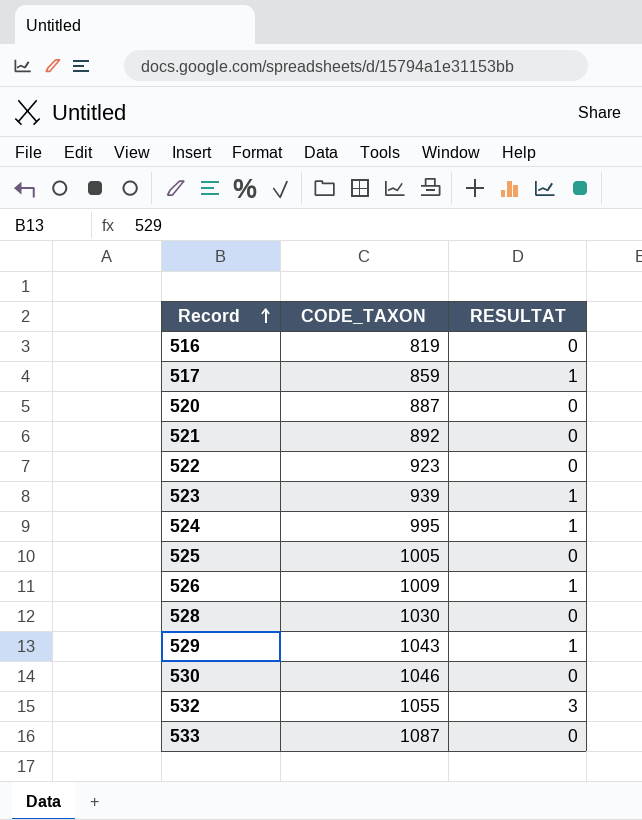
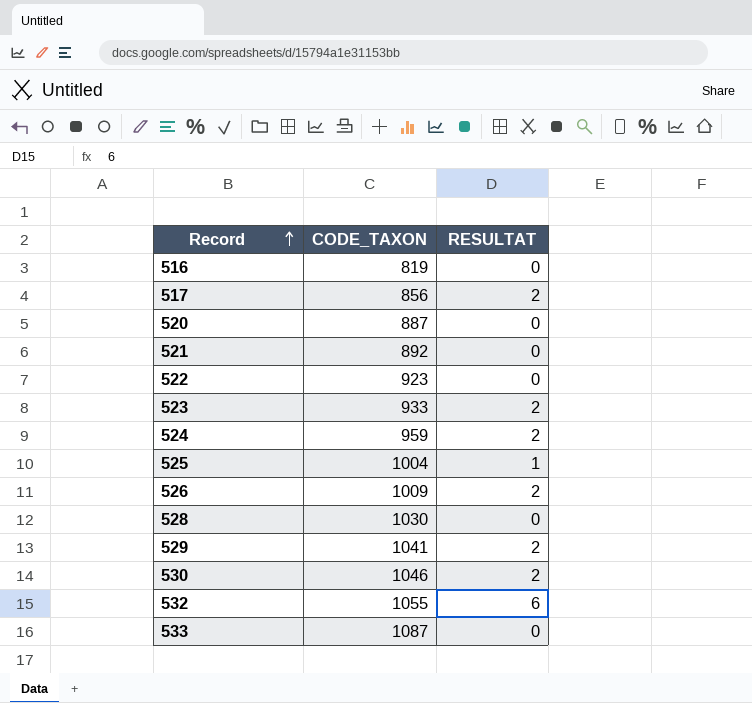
517 | CODE_TAXON: 859 -> 856
517 | RESULTAT: 1 -> 2
523 | CODE_TAXON: 939 -> 933
523 | RESULTAT: 1 -> 2
524 | CODE_TAXON: 995 -> 959
524 | RESULTAT: 1 -> 2
525 | CODE_TAXON: 1005 -> 1004
525 | RESULTAT: 0 -> 1
526 | RESULTAT: 1 -> 2
529 | CODE_TAXON: 1043 -> 1041
529 | RESULTAT: 1 -> 2
530 | RESULTAT: 0 -> 2
532 | RESULTAT: 3 -> 6

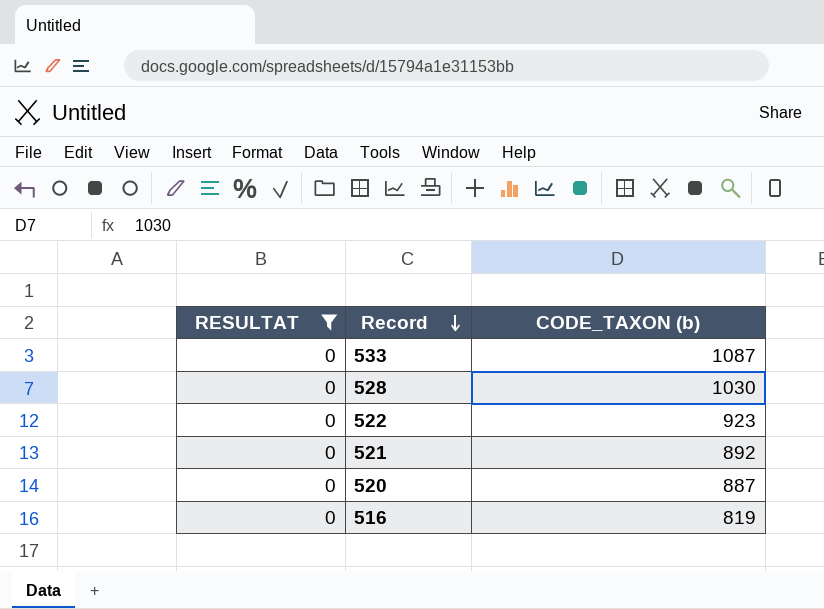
filter: none -> RESULTAT = 0
row order: Record ascending -> Record descending
column RESULTAT | position: 3 -> 1
column name: CODE_TAXON -> CODE_TAXON (b)

